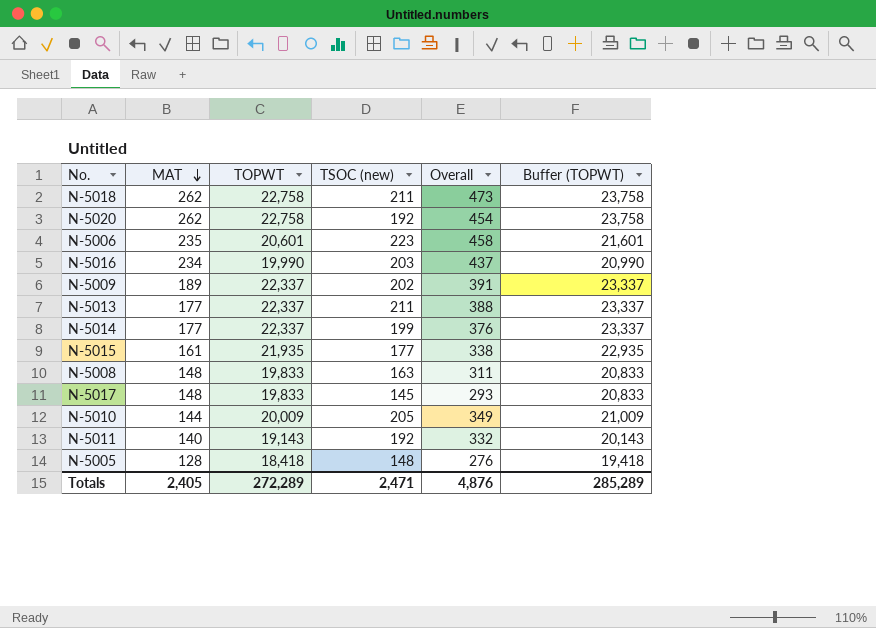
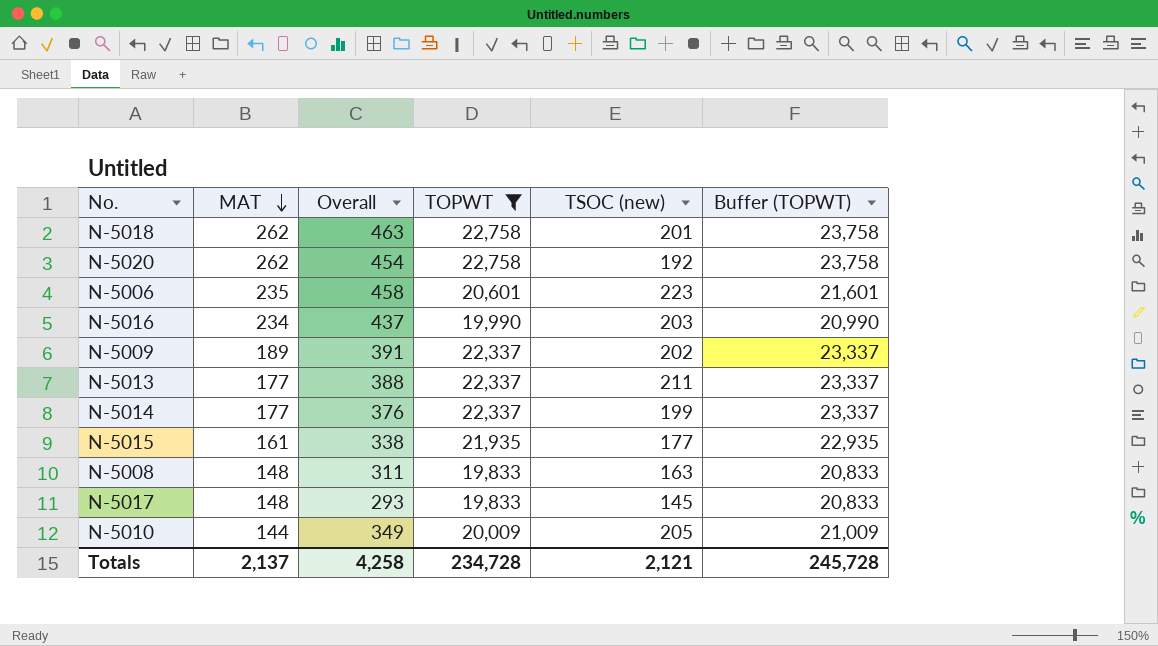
filter: none -> TOPWT >= 19,833
column Overall | position: 5 -> 3
N-5018 | Overall: 473 -> 463
N-5018 | TSOC (new): 211 -> 201
Totals | MAT: 2,405 -> 2,137
Totals | Overall: 4,876 -> 4,258
Totals | TOPWT: 272,289 -> 234,728
Totals | TSOC (new): 2,471 -> 2,121
Totals | Buffer (TOPWT): 285,289 -> 245,728

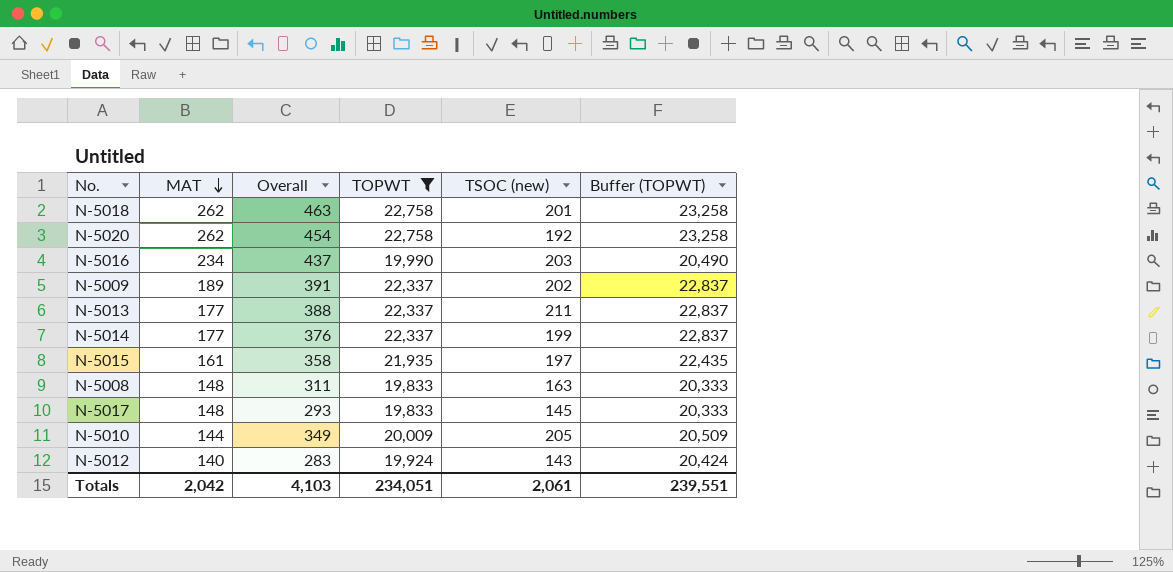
column Buffer (TOPWT) | formula: [TOPWT] + 1000 -> [TOPWT] + 500
row N-5006: 235 | 458 | 20,601 | 223 | 21,601 -> none
N-5015 | Overall: 338 -> 358
N-5015 | TSOC (new): 177 -> 197
row N-5012: none -> 140 | 283 | 19,924 | 143 | 20,424
Totals | MAT: 2,137 -> 2,042
Totals | Overall: 4,258 -> 4,103
Totals | TOPWT: 234,728 -> 234,051
Totals | TSOC (new): 2,121 -> 2,061
Totals | Buffer (TOPWT): 245,728 -> 239,551

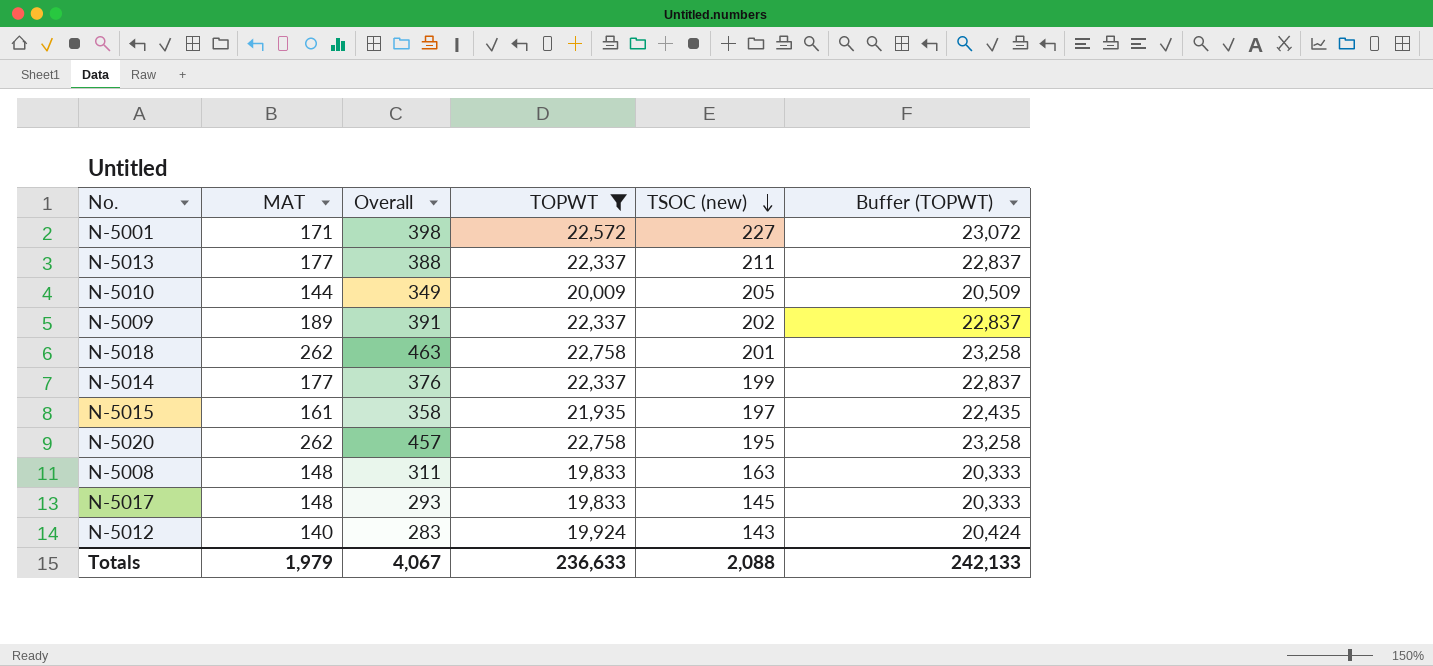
row order: MAT descending -> TSOC (new) descending
row N-5016: 234 | 437 | 19,990 | 203 | 20,490 -> none
row N-5001: none -> 171 | 398 | 22,572 | 227 | 23,072
N-5020 | Overall: 454 -> 457
N-5020 | TSOC (new): 192 -> 195
Totals | MAT: 2,042 -> 1,979
Totals | Overall: 4,103 -> 4,067
Totals | TOPWT: 234,051 -> 236,633
Totals | TSOC (new): 2,061 -> 2,088
Totals | Buffer (TOPWT): 239,551 -> 242,133

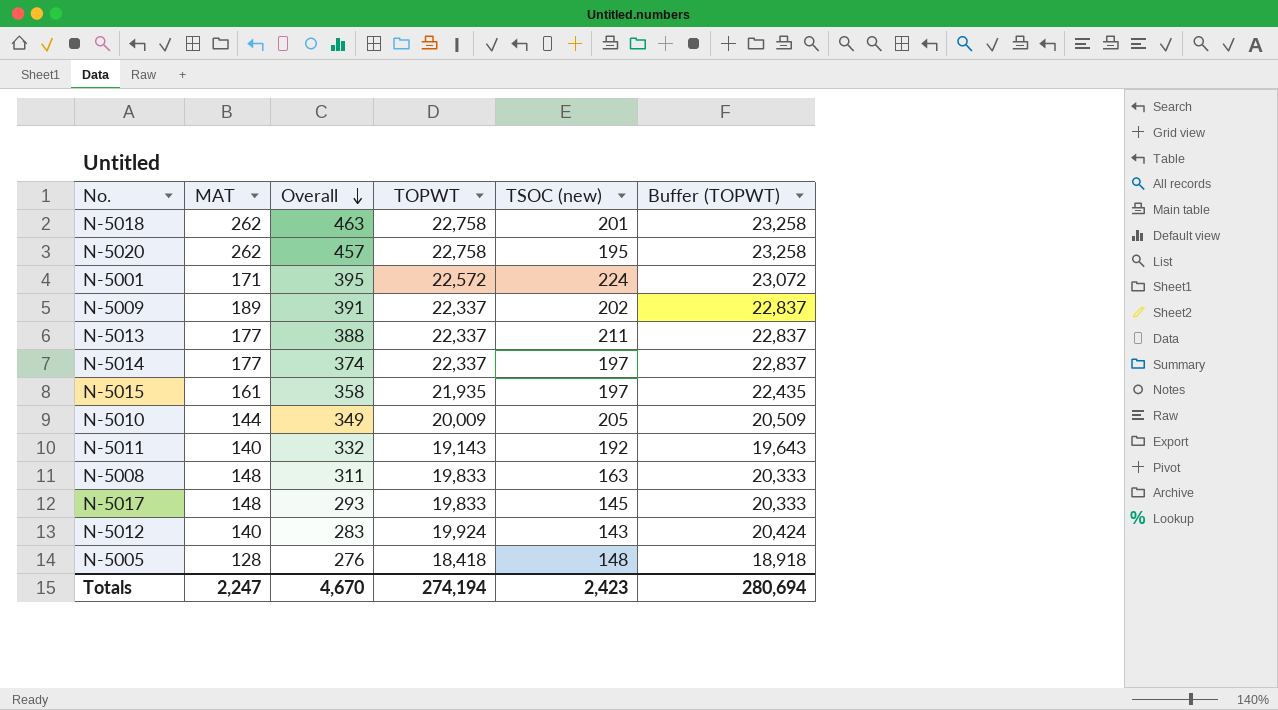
filter: TOPWT >= 19,833 -> none
row order: TSOC (new) descending -> Overall descending
N-5001 | Overall: 398 -> 395
N-5001 | TSOC (new): 227 -> 224
N-5014 | Overall: 376 -> 374
N-5014 | TSOC (new): 199 -> 197
Totals | MAT: 1,979 -> 2,247
Totals | Overall: 4,067 -> 4,670
Totals | TOPWT: 236,633 -> 274,194
Totals | TSOC (new): 2,088 -> 2,423
Totals | Buffer (TOPWT): 242,133 -> 280,694

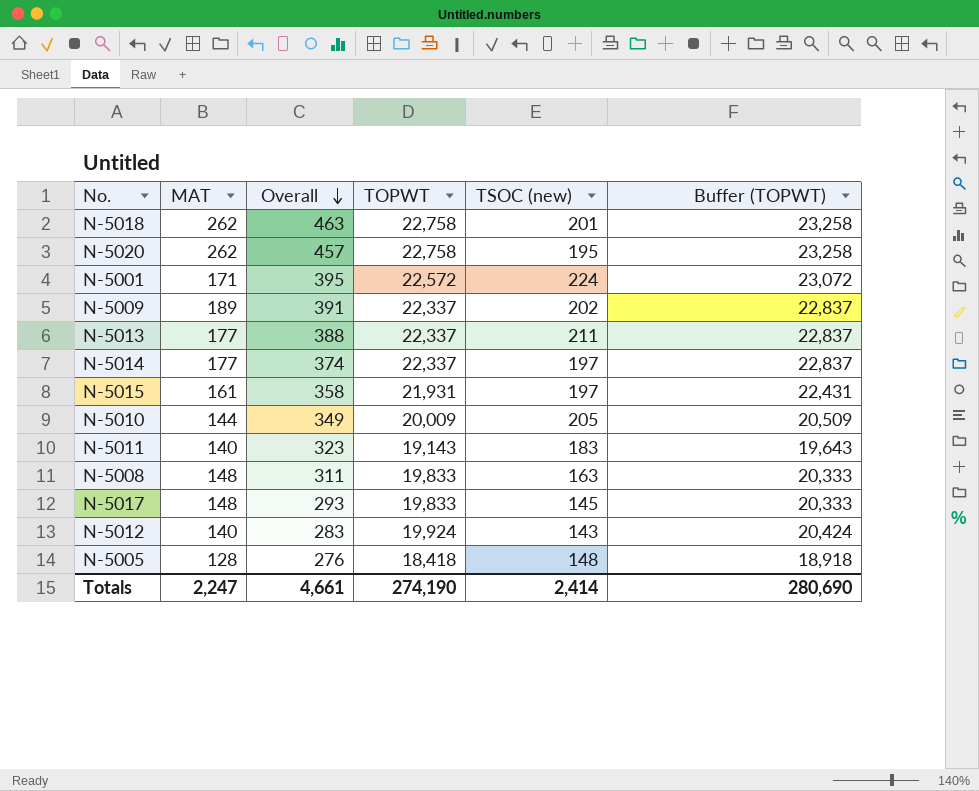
N-5015 | TOPWT: 21,935 -> 21,931
N-5015 | Buffer (TOPWT): 22,435 -> 22,431
N-5011 | Overall: 332 -> 323
N-5011 | TSOC (new): 192 -> 183
Totals | Overall: 4,670 -> 4,661
Totals | TOPWT: 274,194 -> 274,190
Totals | TSOC (new): 2,423 -> 2,414
Totals | Buffer (TOPWT): 280,694 -> 280,690

